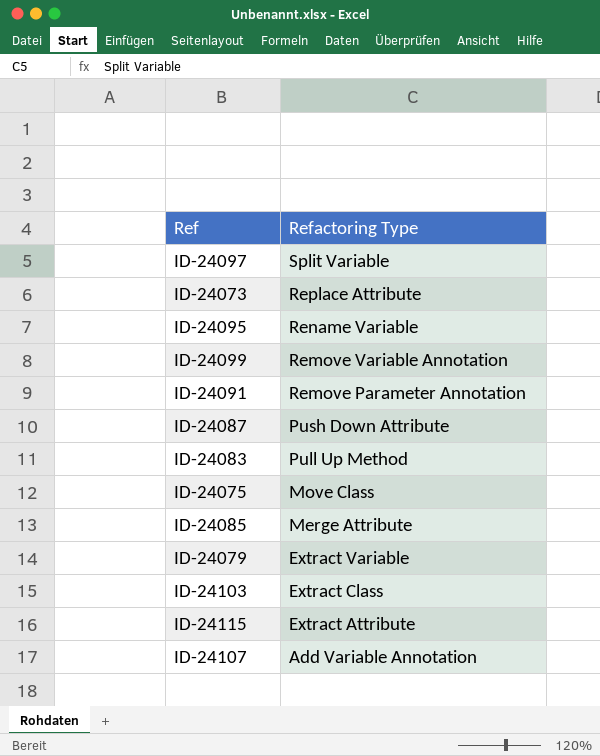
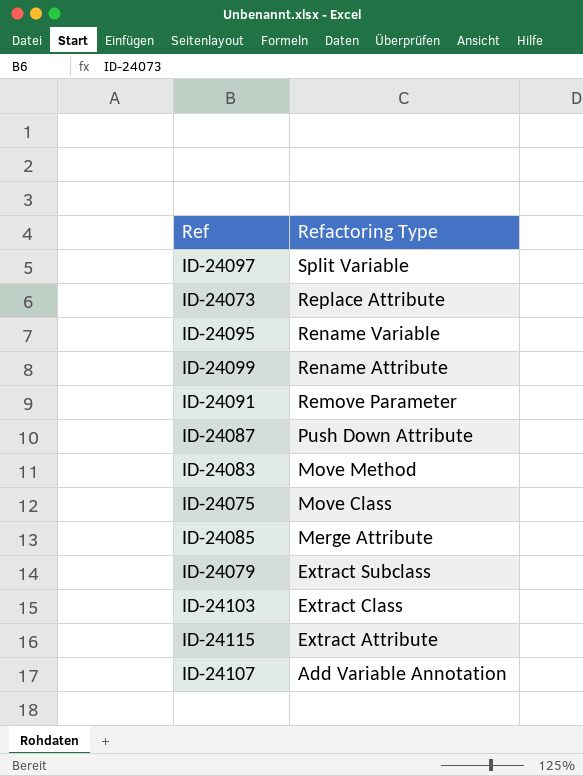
ID-24099 | Refactoring Type: Remove Variable Annotation -> Rename Attribute
ID-24091 | Refactoring Type: Remove Parameter Annotation -> Remove Parameter
ID-24083 | Refactoring Type: Pull Up Method -> Move Method
ID-24079 | Refactoring Type: Extract Variable -> Extract Subclass

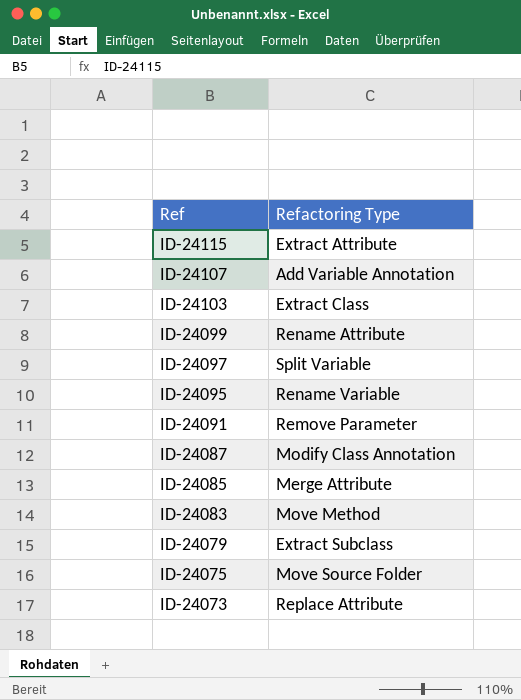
row order: Refactoring Type descending -> Ref descending
ID-24087 | Refactoring Type: Push Down Attribute -> Modify Class Annotation
ID-24075 | Refactoring Type: Move Class -> Move Source Folder

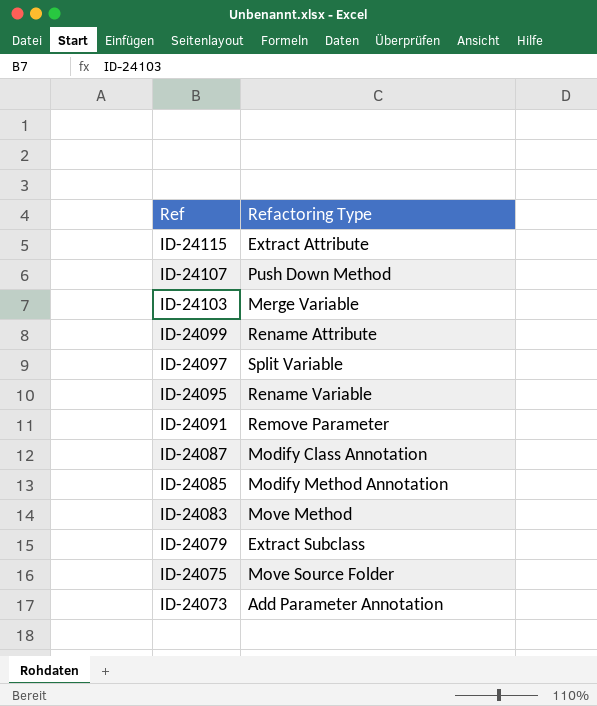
ID-24107 | Refactoring Type: Add Variable Annotation -> Push Down Method
ID-24103 | Refactoring Type: Extract Class -> Merge Variable
ID-24085 | Refactoring Type: Merge Attribute -> Modify Method Annotation
ID-24073 | Refactoring Type: Replace Attribute -> Add Parameter Annotation

